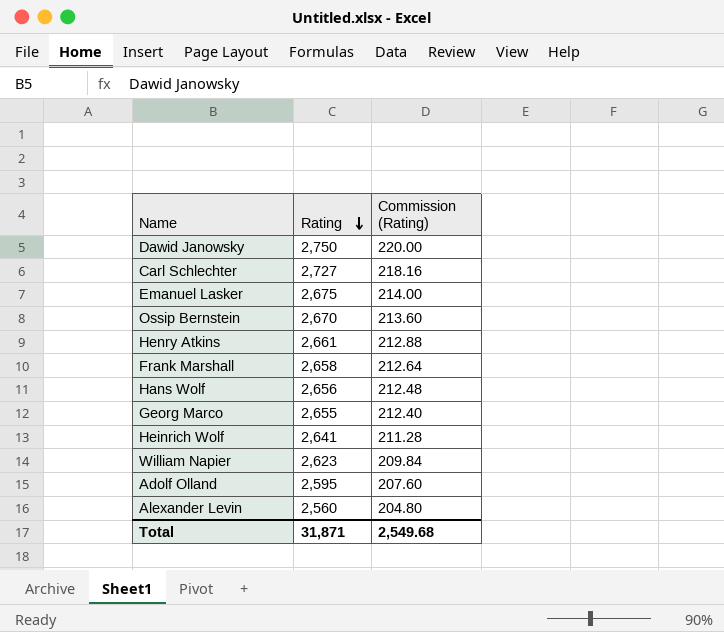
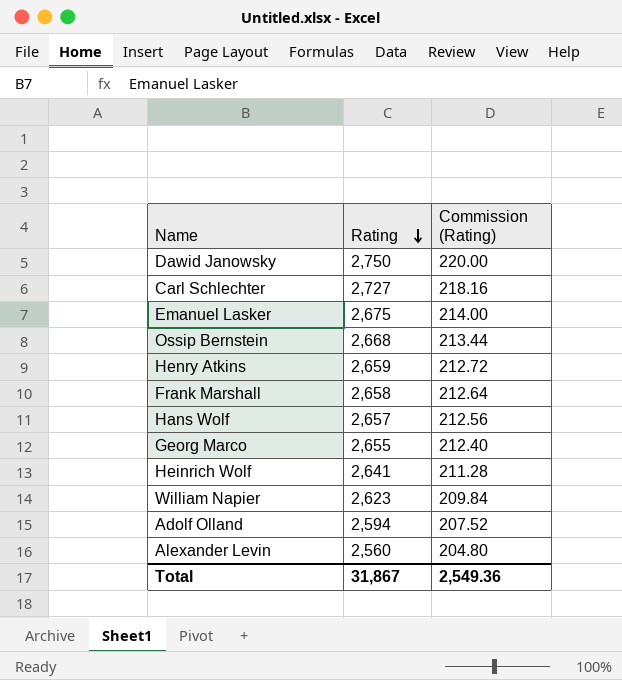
Ossip Bernstein | Rating: 2,670 -> 2,668
Ossip Bernstein | Commission (Rating): 213.60 -> 213.44
Henry Atkins | Rating: 2,661 -> 2,659
Henry Atkins | Commission (Rating): 212.88 -> 212.72
Hans Wolf | Rating: 2,656 -> 2,657
Hans Wolf | Commission (Rating): 212.48 -> 212.56
Adolf Olland | Rating: 2,595 -> 2,594
Adolf Olland | Commission (Rating): 207.60 -> 207.52
Total | Rating: 31,871 -> 31,867
Total | Commission (Rating): 2,549.68 -> 2,549.36

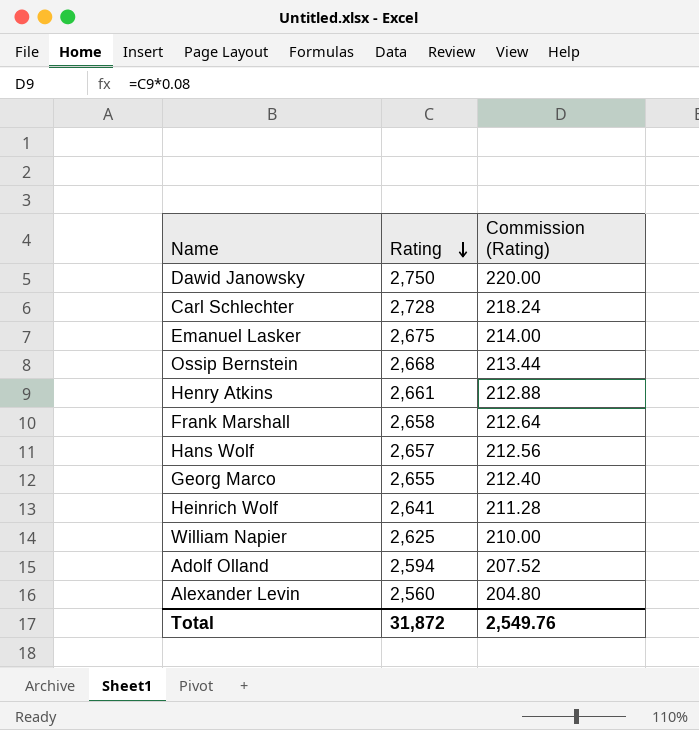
Carl Schlechter | Rating: 2,727 -> 2,728
Carl Schlechter | Commission (Rating): 218.16 -> 218.24
Henry Atkins | Rating: 2,659 -> 2,661
Henry Atkins | Commission (Rating): 212.72 -> 212.88
William Napier | Rating: 2,623 -> 2,625
William Napier | Commission (Rating): 209.84 -> 210.00
Total | Rating: 31,867 -> 31,872
Total | Commission (Rating): 2,549.36 -> 2,549.76

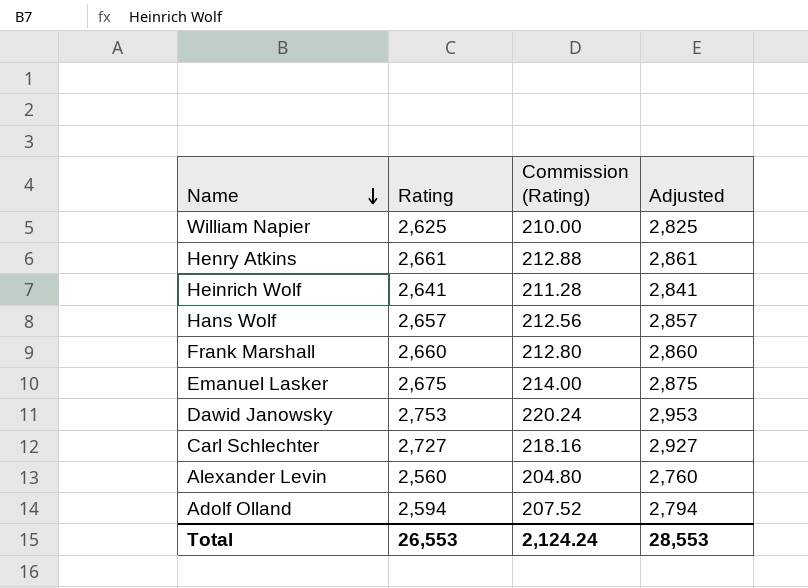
row order: Rating descending -> Name descending
column Adjusted | formula: none -> [Rating] + 200
row Ossip Bernstein: 2,668 | 213.44 -> none
row Georg Marco: 2,655 | 212.40 -> none
Frank Marshall | Rating: 2,658 -> 2,660
Frank Marshall | Commission (Rating): 212.64 -> 212.80
Dawid Janowsky | Rating: 2,750 -> 2,753
Dawid Janowsky | Commission (Rating): 220.00 -> 220.24
Carl Schlechter | Rating: 2,728 -> 2,727
Carl Schlechter | Commission (Rating): 218.24 -> 218.16
Total | Rating: 31,872 -> 26,553
Total | Commission (Rating): 2,549.76 -> 2,124.24

